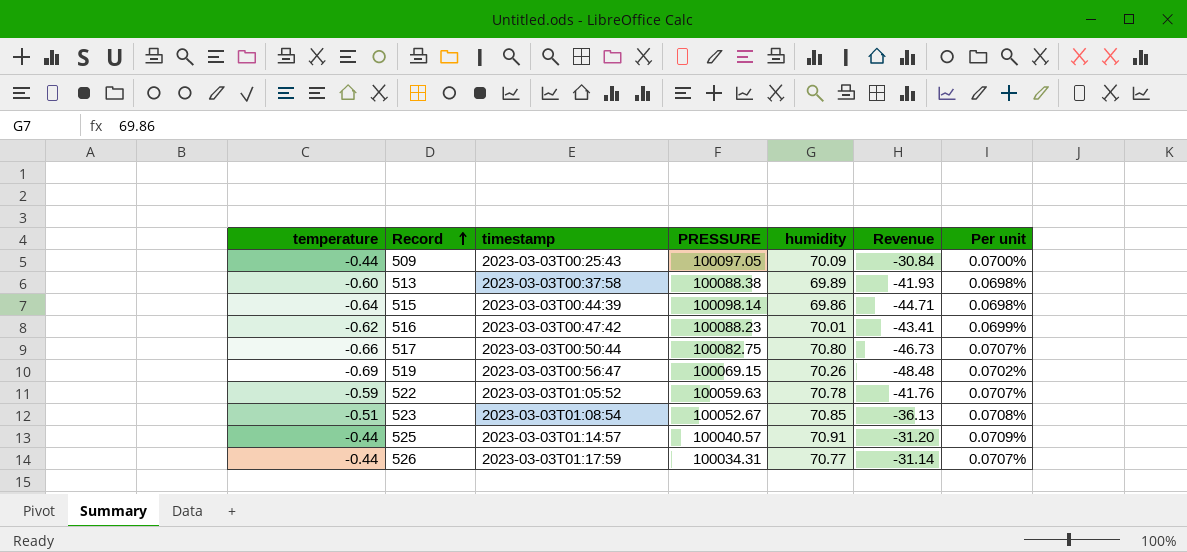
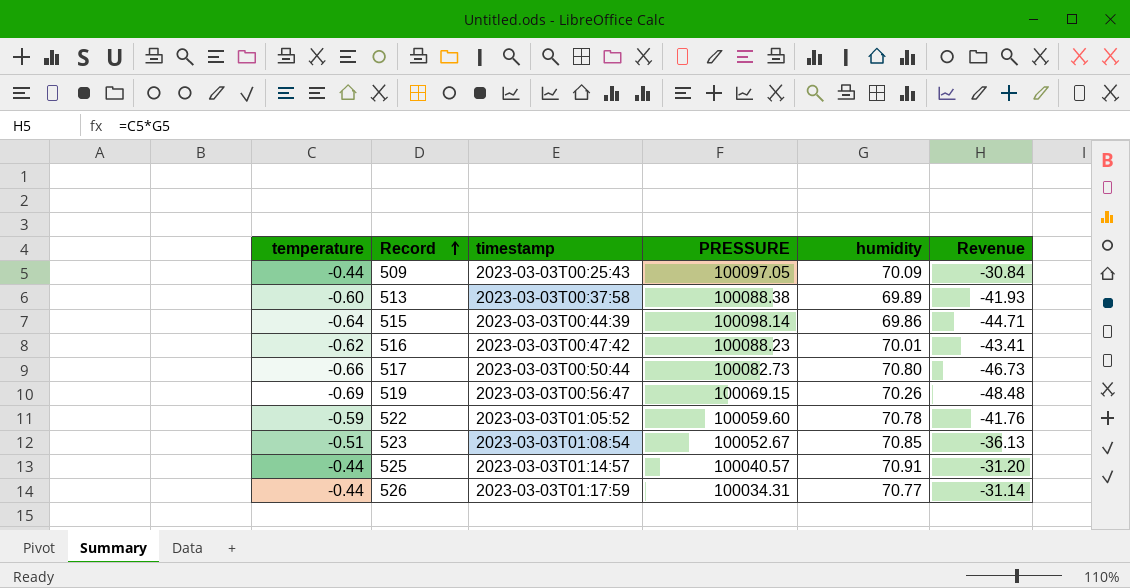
column Per unit | formula: [humidity] / [PRESSURE] -> none
517 | PRESSURE: 100082.75 -> 100082.73
522 | PRESSURE: 100059.63 -> 100059.60

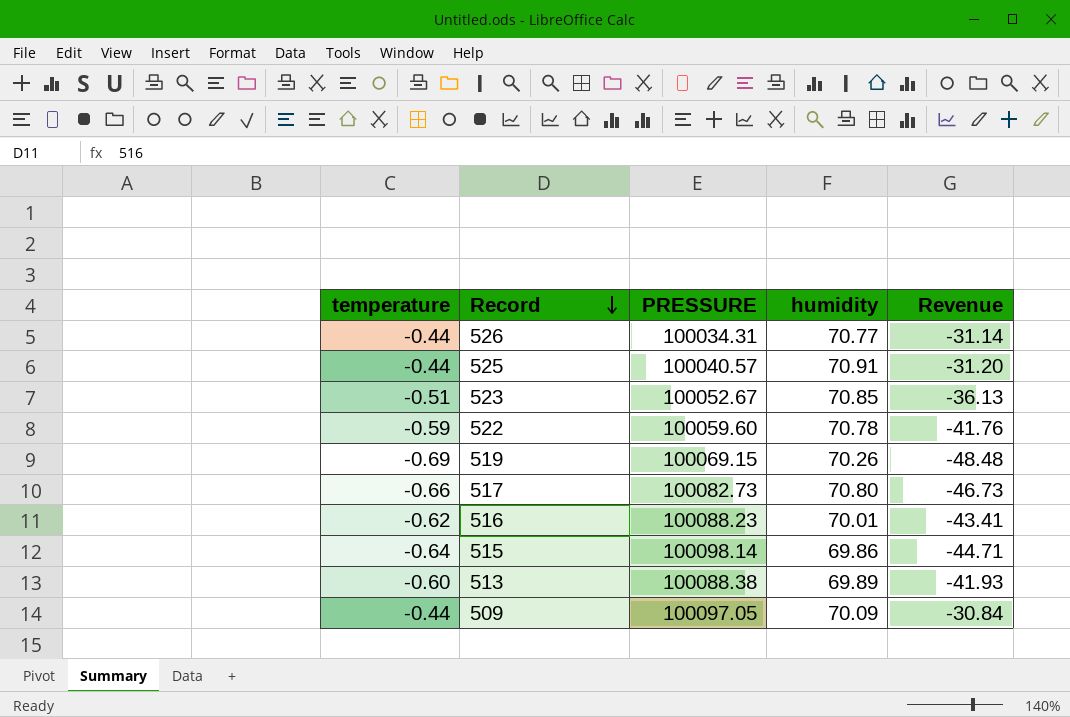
row order: Record ascending -> Record descending
column timestamp | position: 3 -> none

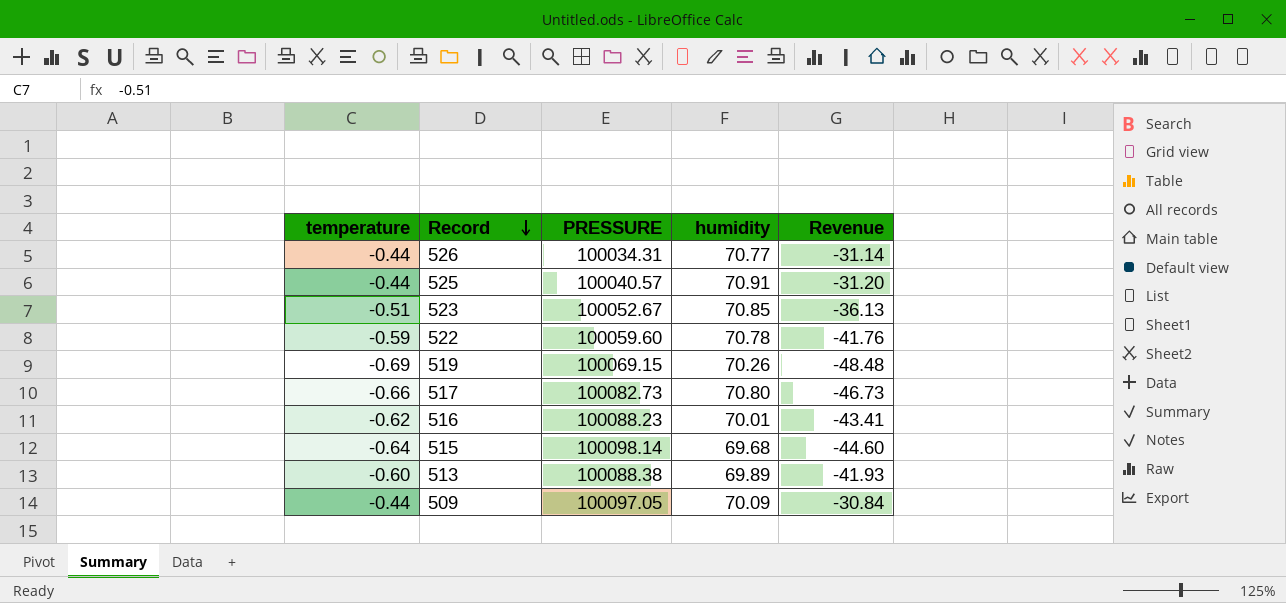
515 | humidity: 69.86 -> 69.68
515 | Revenue: -44.71 -> -44.60

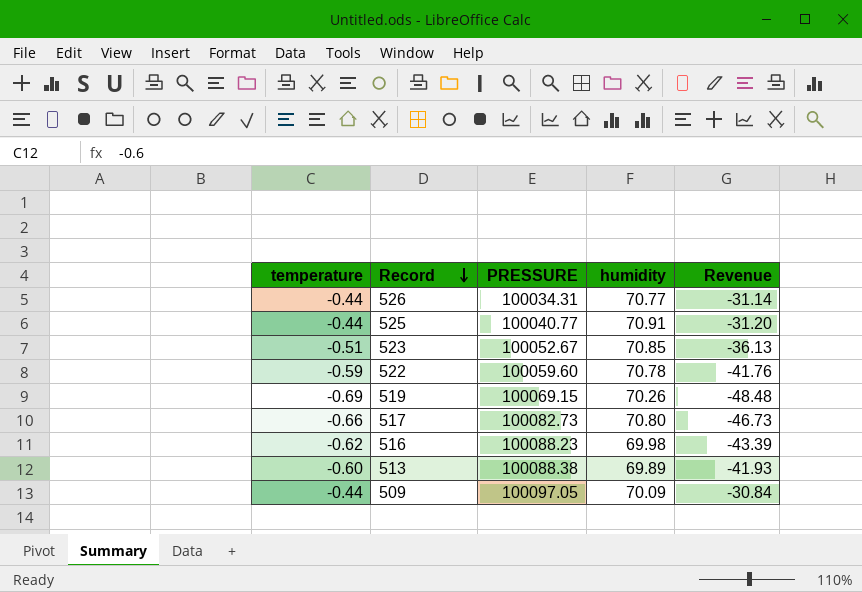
row 515: -0.64 | 100098.14 | 69.68 | -44.60 -> none
525 | PRESSURE: 100040.57 -> 100040.77
516 | humidity: 70.01 -> 69.98
516 | Revenue: -43.41 -> -43.39

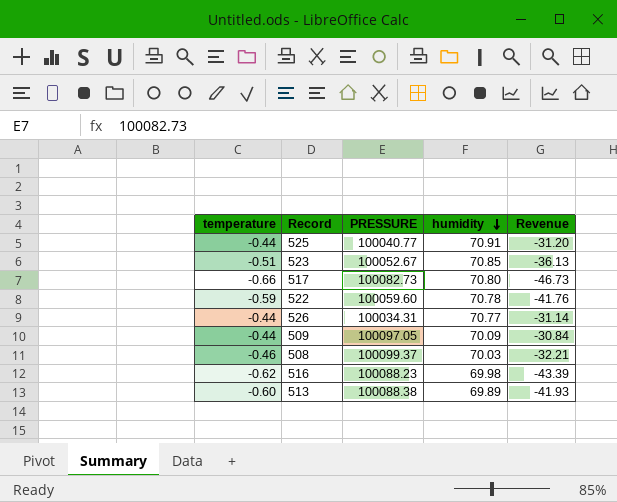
row order: Record descending -> humidity descending
row 519: -0.69 | 100069.15 | 70.26 | -48.48 -> none
row 508: none -> -0.46 | 100099.37 | 70.03 | -32.21

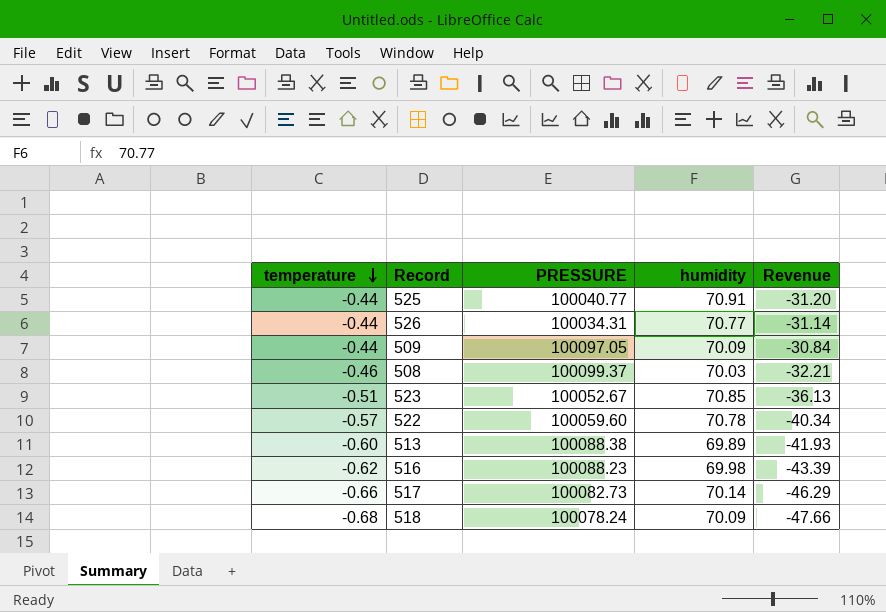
row order: humidity descending -> temperature descending
522 | temperature: -0.59 -> -0.57
522 | Revenue: -41.76 -> -40.34
517 | humidity: 70.80 -> 70.14
517 | Revenue: -46.73 -> -46.29
row 518: none -> -0.68 | 100078.24 | 70.09 | -47.66

